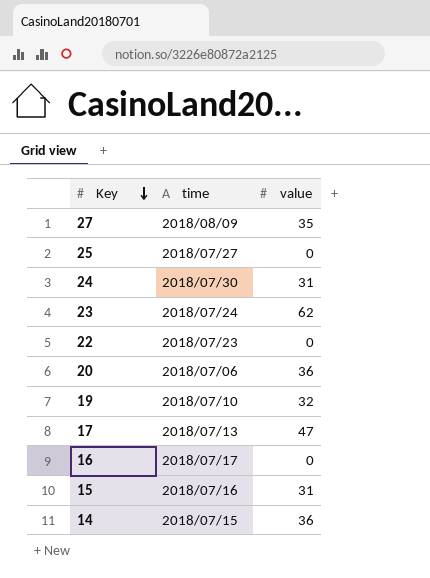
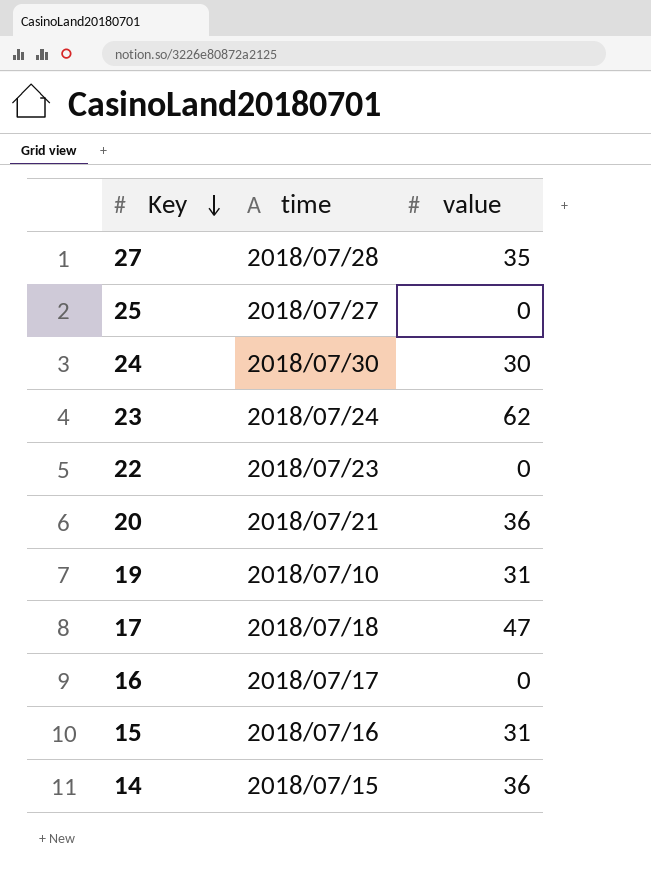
27 | time: 2018/08/09 -> 2018/07/28
24 | value: 31 -> 30
20 | time: 2018/07/06 -> 2018/07/21
19 | value: 32 -> 31
17 | time: 2018/07/13 -> 2018/07/18

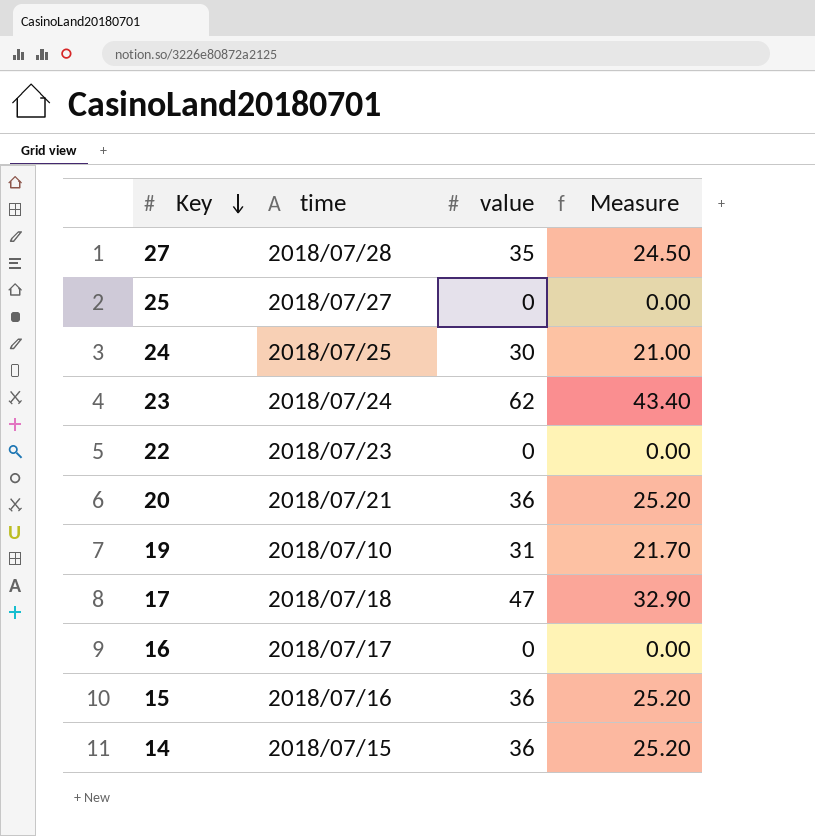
column Measure | formula: none -> [value] * 0.7
24 | time: 2018/07/30 -> 2018/07/25
15 | value: 31 -> 36

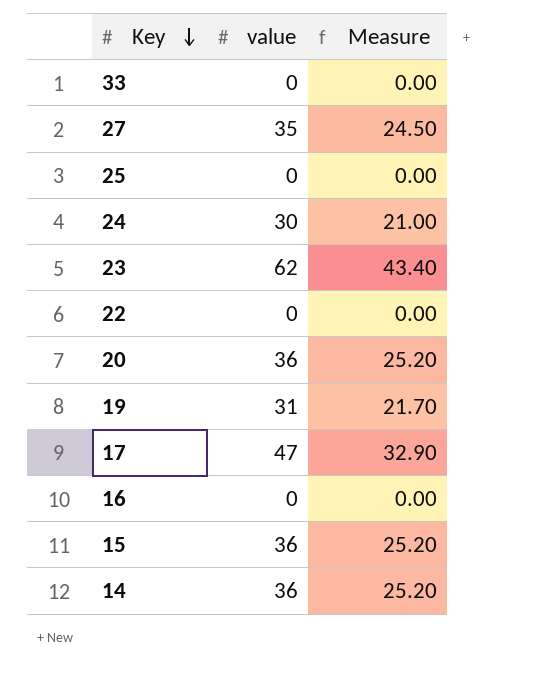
column time | position: 2 -> none
row 33: none -> 0 | 0.00

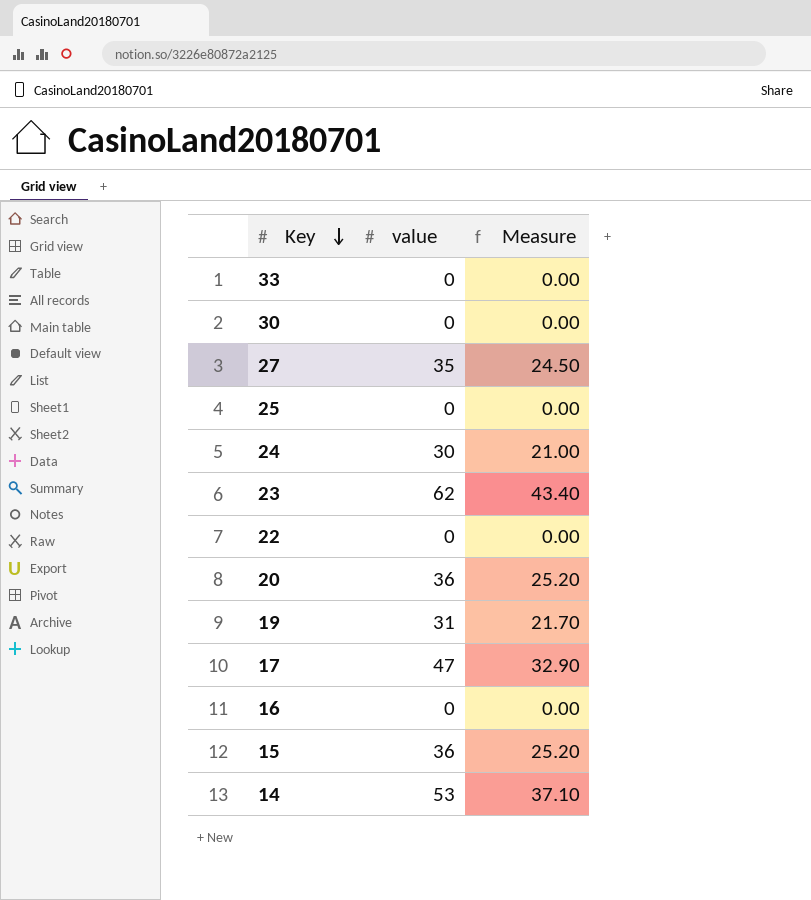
row 30: none -> 0 | 0.00
14 | value: 36 -> 53
14 | Measure: 25.20 -> 37.10

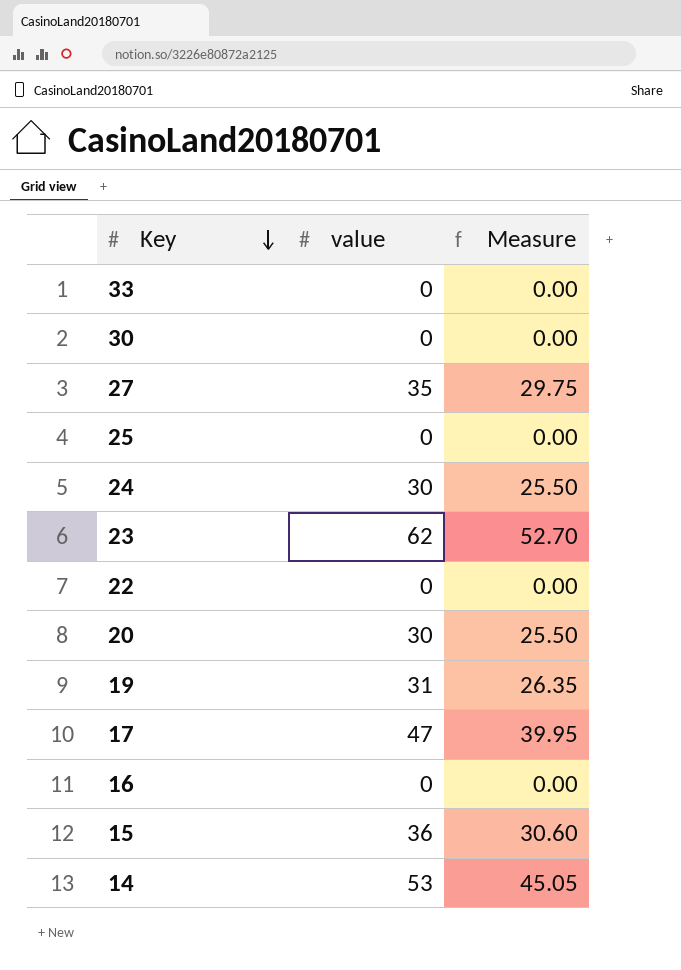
column Measure | formula: [value] * 0.7 -> [value] * 0.85
20 | value: 36 -> 30

